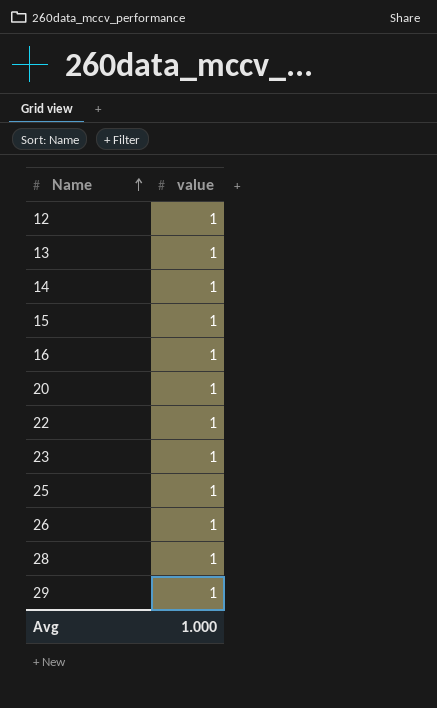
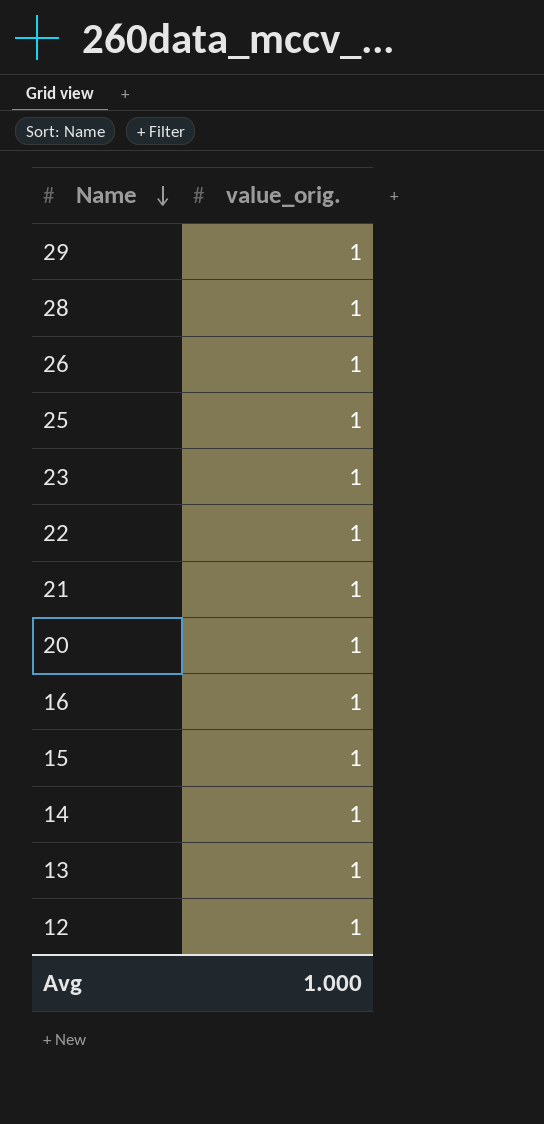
row order: Name ascending -> Name descending
column name: value -> value_orig.
row 21: none -> 1

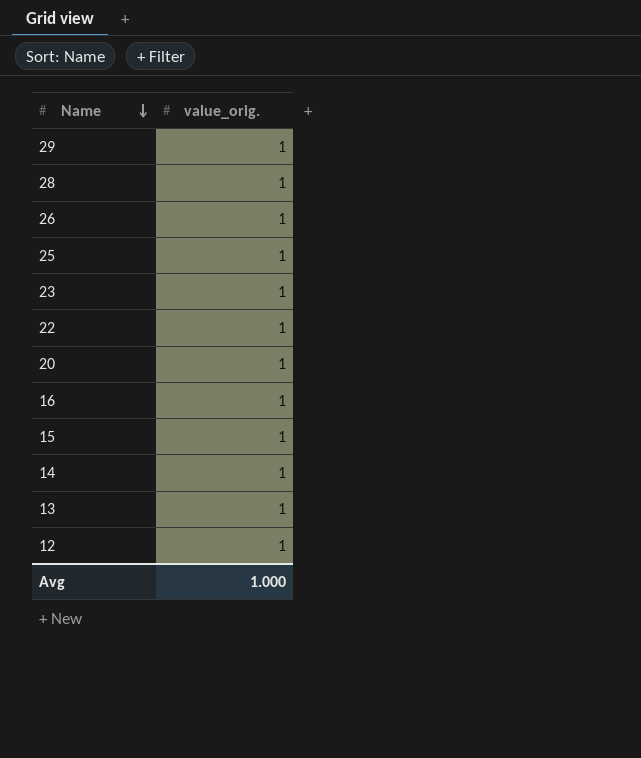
row 21: 1 -> none

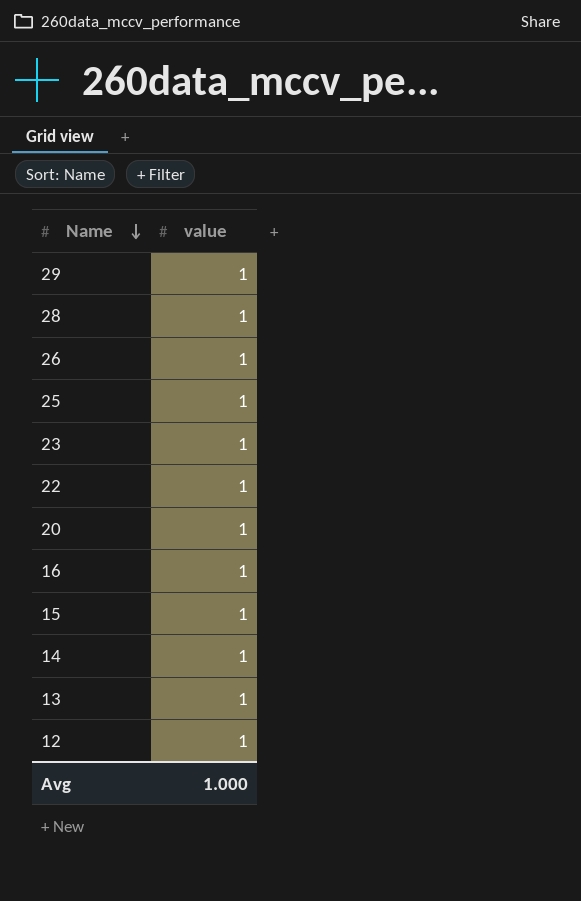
column name: value_orig. -> value

